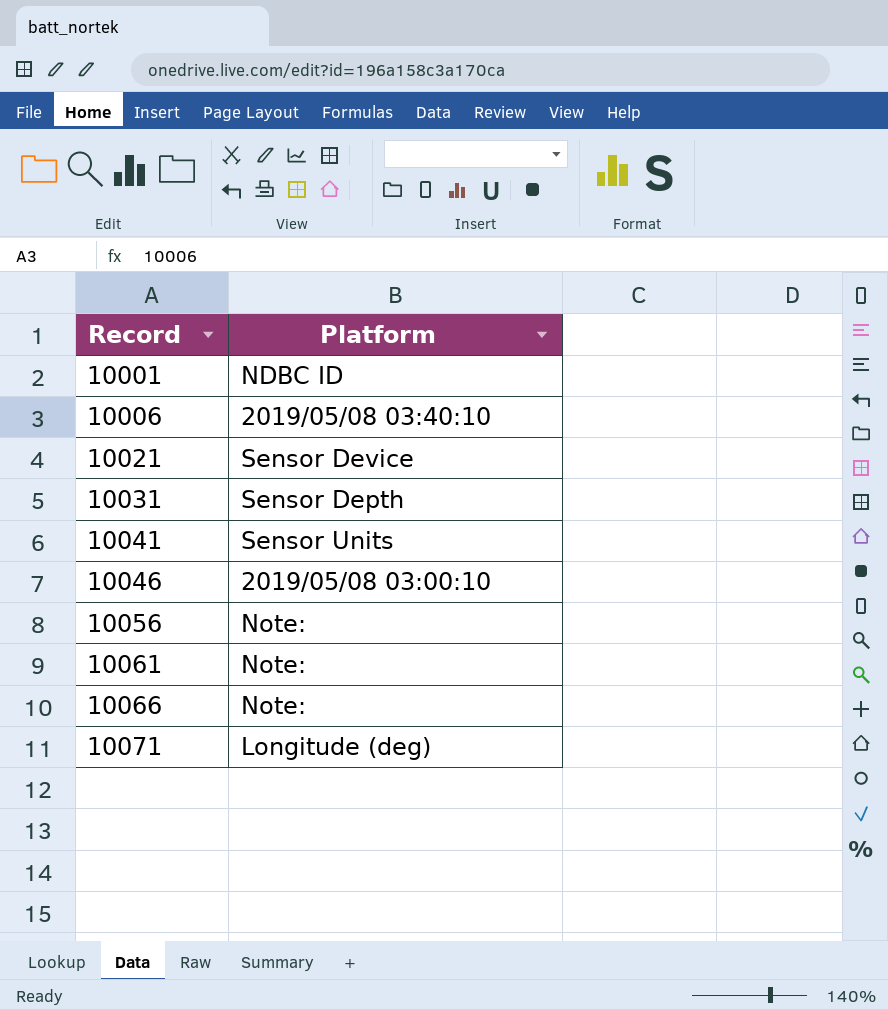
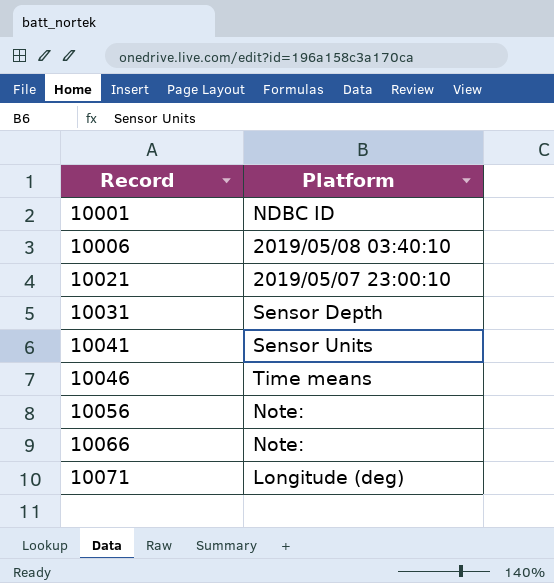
row 10061: Note: -> none
10021 | Platform: Sensor Device -> 2019/05/07 23:00:10
10046 | Platform: 2019/05/08 03:00:10 -> Time means

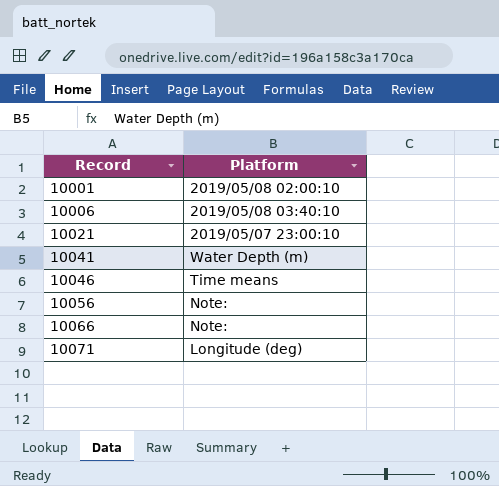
row 10031: Sensor Depth -> none
10001 | Platform: NDBC ID -> 2019/05/08 02:00:10
10041 | Platform: Sensor Units -> Water Depth (m)

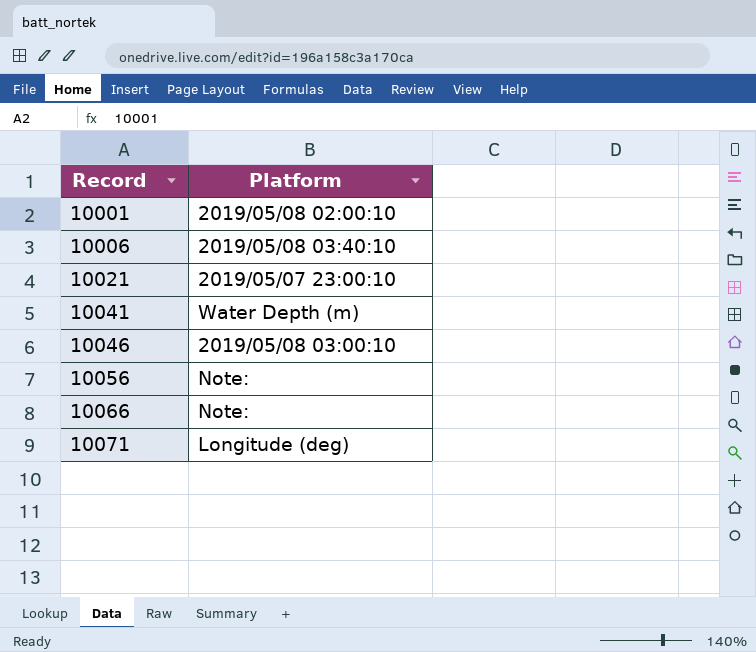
10046 | Platform: Time means -> 2019/05/08 03:00:10

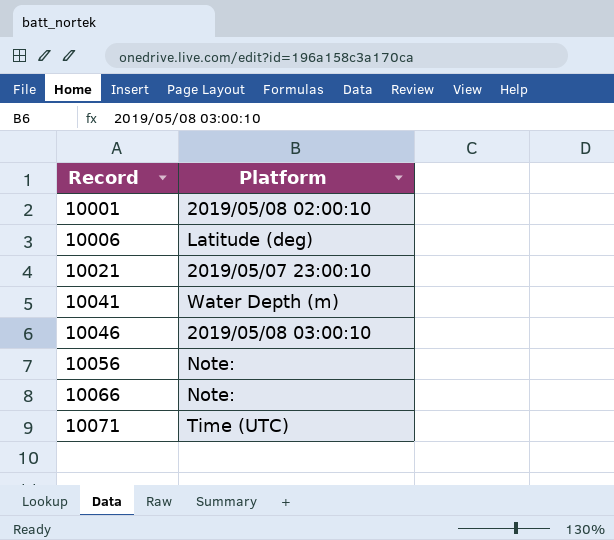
10006 | Platform: 2019/05/08 03:40:10 -> Latitude (deg)
10071 | Platform: Longitude (deg) -> Time (UTC)

